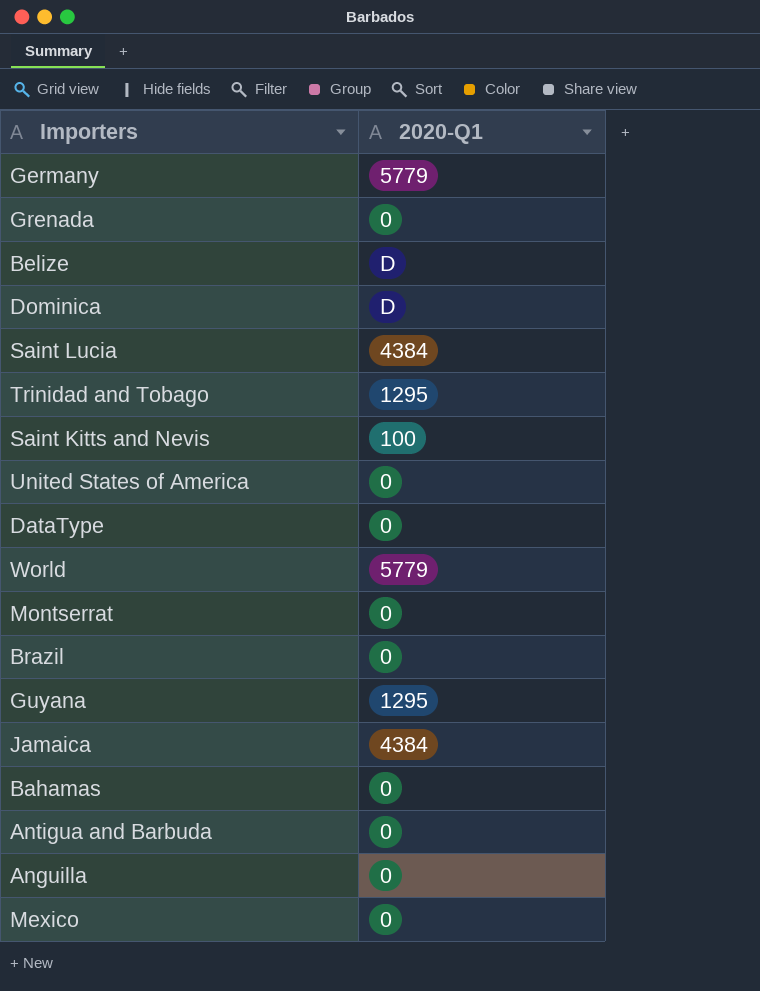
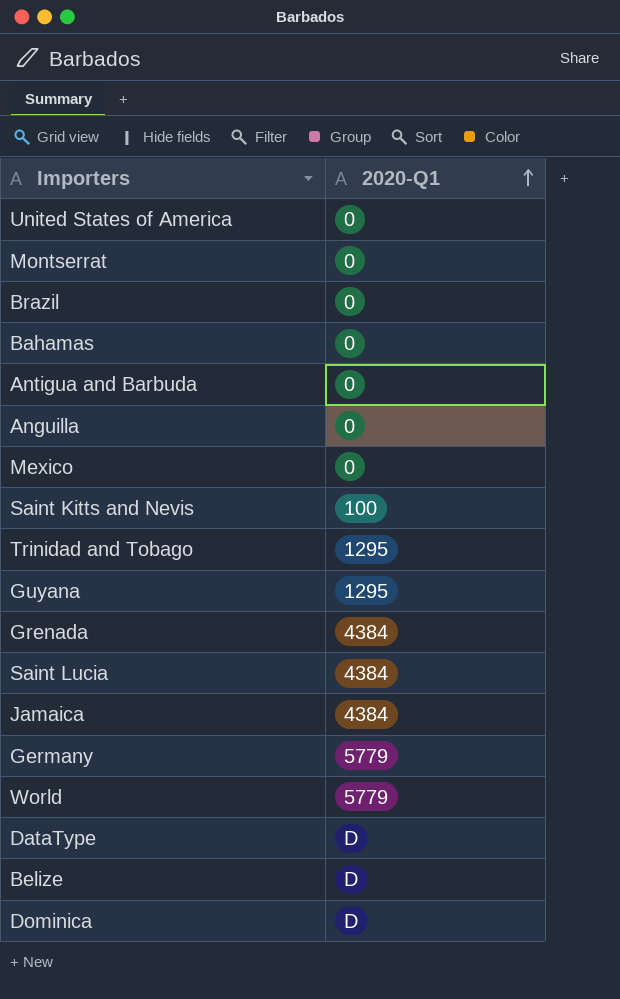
row order: none -> 2020-Q1 ascending
Grenada | 2020-Q1: 0 -> 4384
DataType | 2020-Q1: 0 -> D

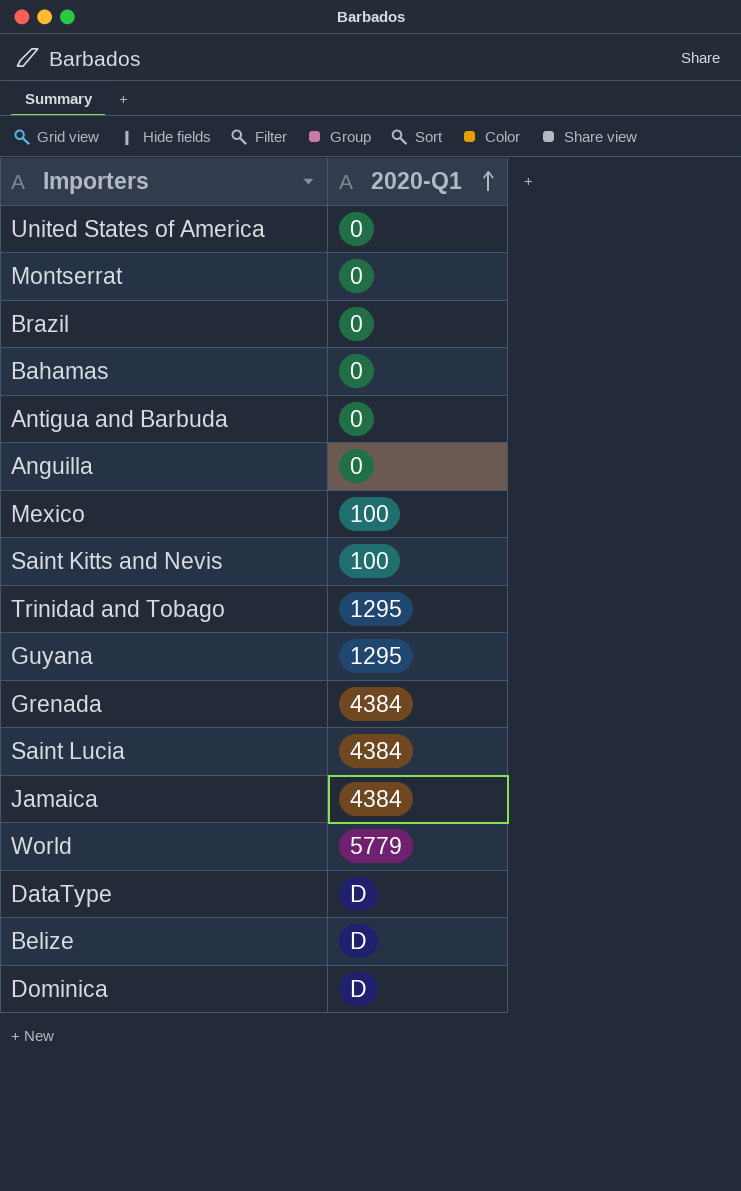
row Germany: 5779 -> none
Mexico | 2020-Q1: 0 -> 100

